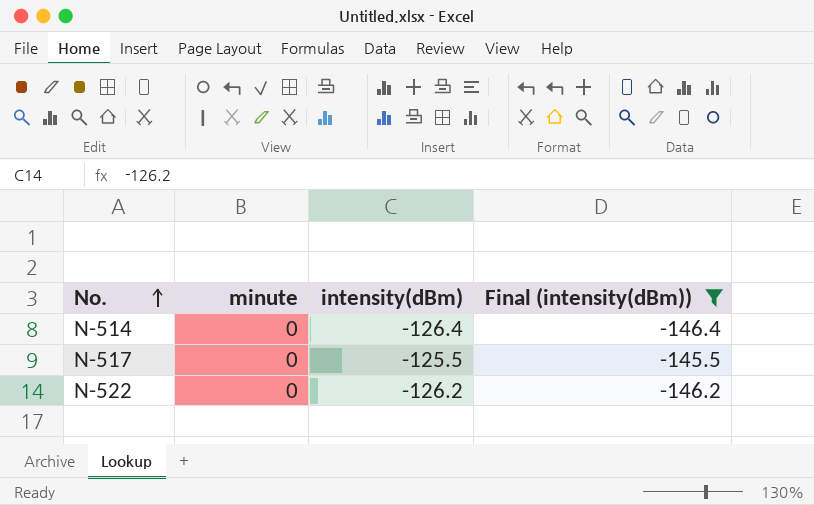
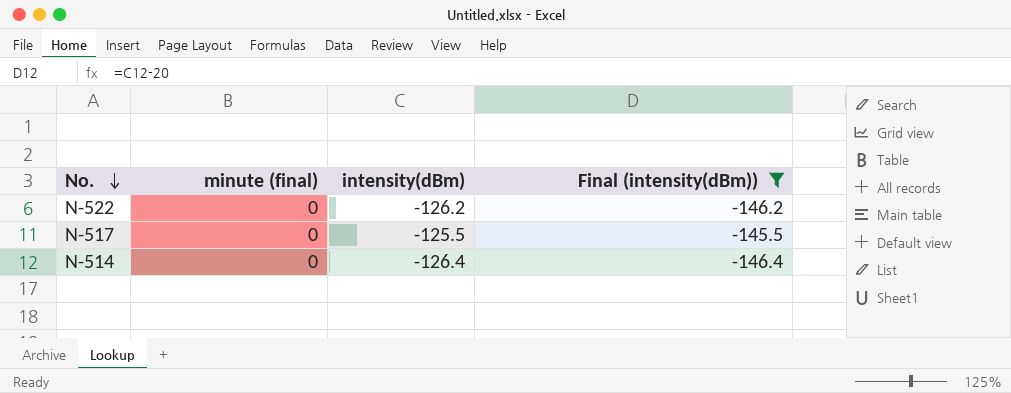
row order: No. ascending -> No. descending
column name: minute -> minute (final)

